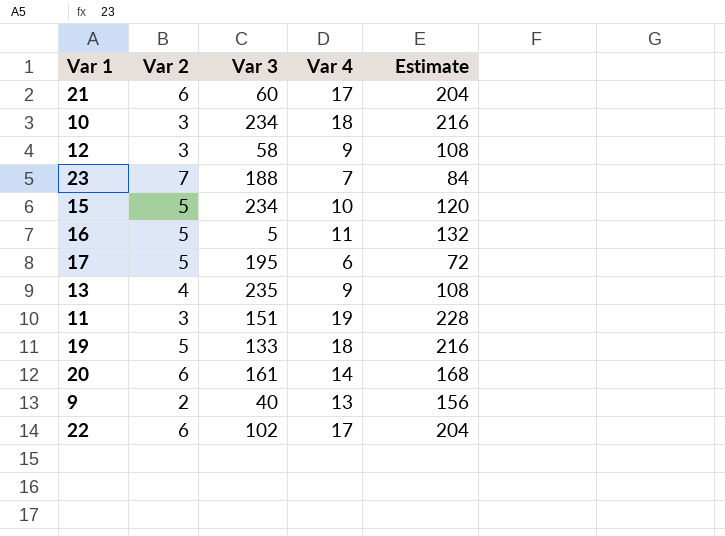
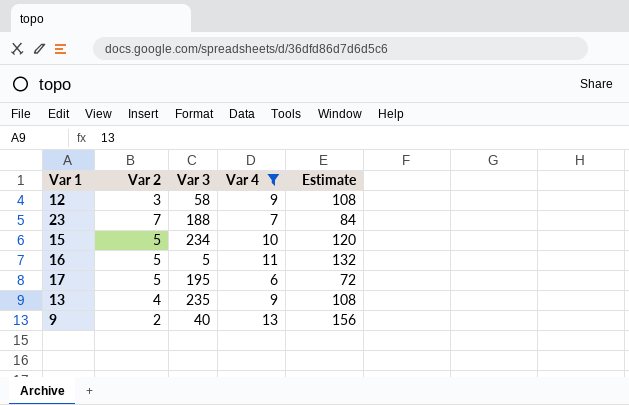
filter: none -> Var 4 <= 13

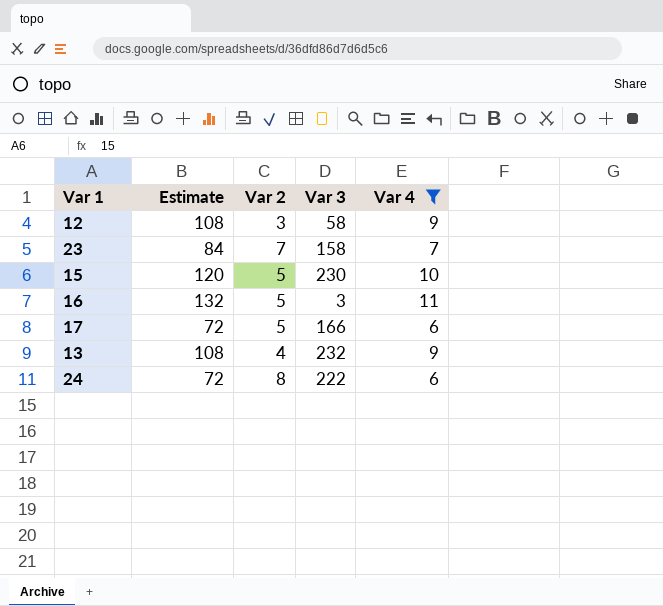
column Estimate | position: 5 -> 2
row 9: 2 | 40 | 13 | 156 -> none
23 | Var 3: 188 -> 158
15 | Var 3: 234 -> 230
16 | Var 3: 5 -> 3
17 | Var 3: 195 -> 166
13 | Var 3: 235 -> 232
row 24: none -> 72 | 8 | 222 | 6

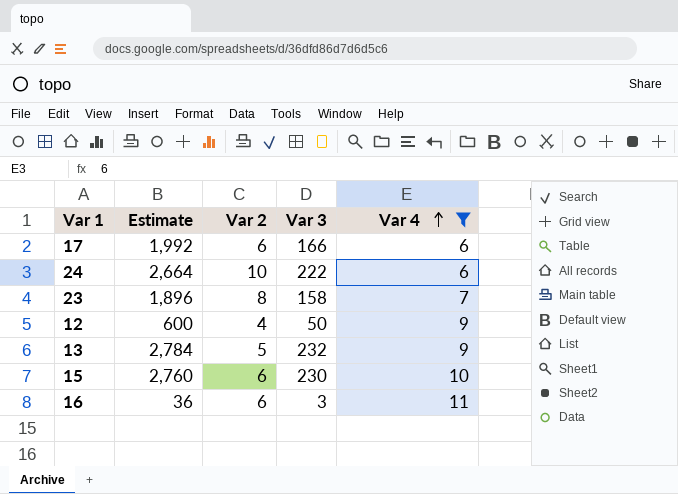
row order: none -> Var 4 ascending
column Estimate | formula: [Var 4] * 12 -> [Var 3] * 12
17 | Var 2: 5 -> 6
24 | Var 2: 8 -> 10
23 | Var 2: 7 -> 8
12 | Var 2: 3 -> 4
12 | Var 3: 58 -> 50
13 | Var 2: 4 -> 5
15 | Var 2: 5 -> 6
16 | Var 2: 5 -> 6

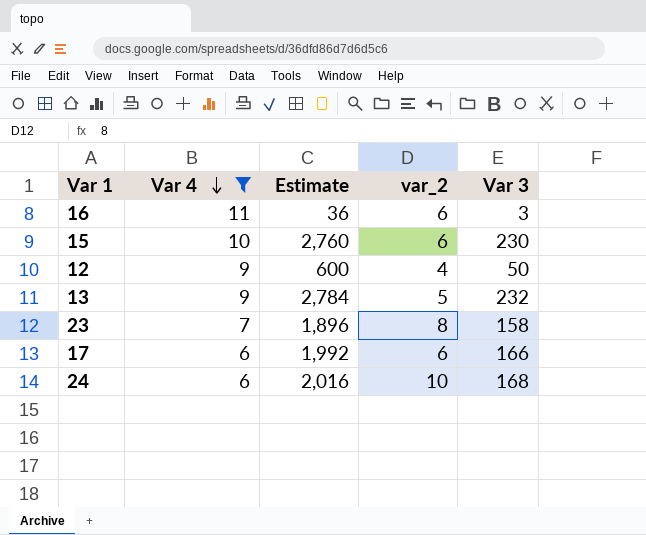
row order: Var 4 ascending -> Var 4 descending
column Var 4 | position: 5 -> 2
column name: Var 2 -> var_2
24 | Estimate: 2,664 -> 2,016
24 | Var 3: 222 -> 168

